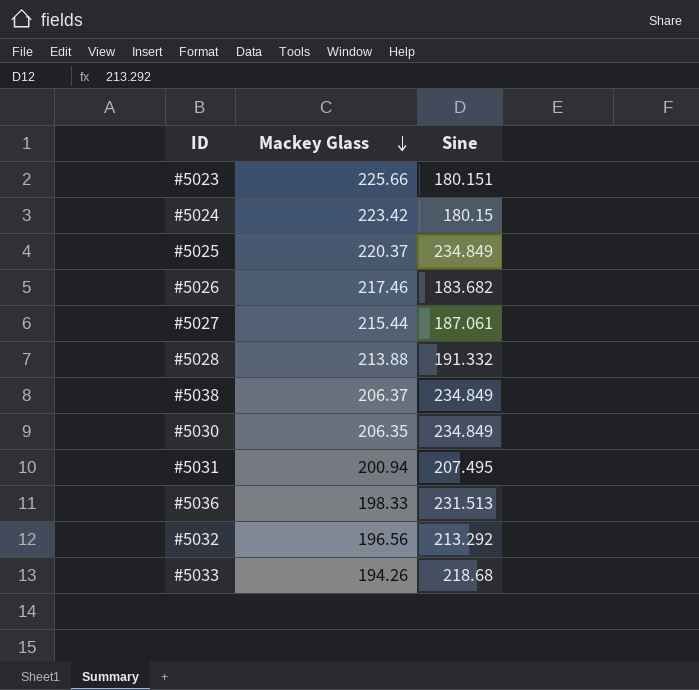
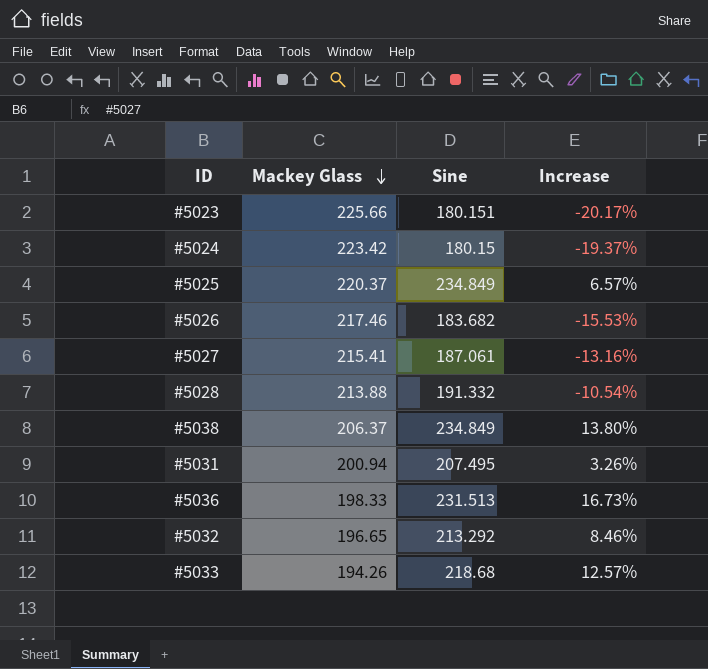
column Increase | formula: none -> ([Sine] - [Mackey Glass]) / [Mackey Glass]
row #5030: 206.35 | 234.849 -> none
#5027 | Mackey Glass: 215.44 -> 215.41
#5032 | Mackey Glass: 196.56 -> 196.65

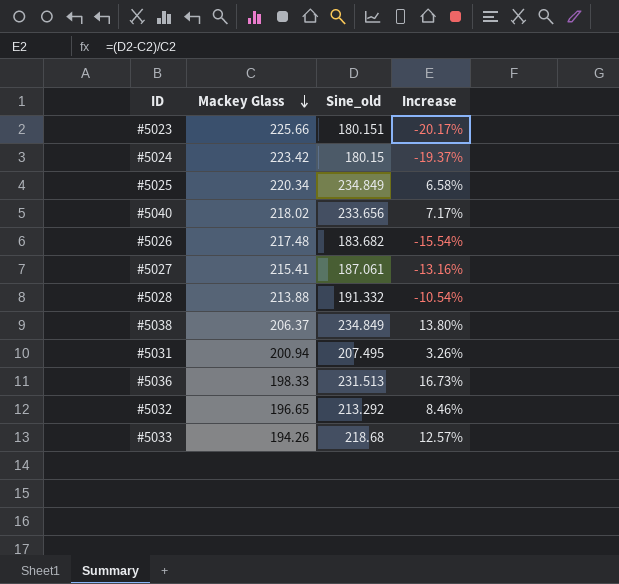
column name: Sine -> Sine_old
#5025 | Mackey Glass: 220.37 -> 220.34
#5025 | Increase: 6.57% -> 6.58%
row #5040: none -> 218.02 | 233.656 | 7.17%
#5026 | Mackey Glass: 217.46 -> 217.48
#5026 | Increase: -15.53% -> -15.54%

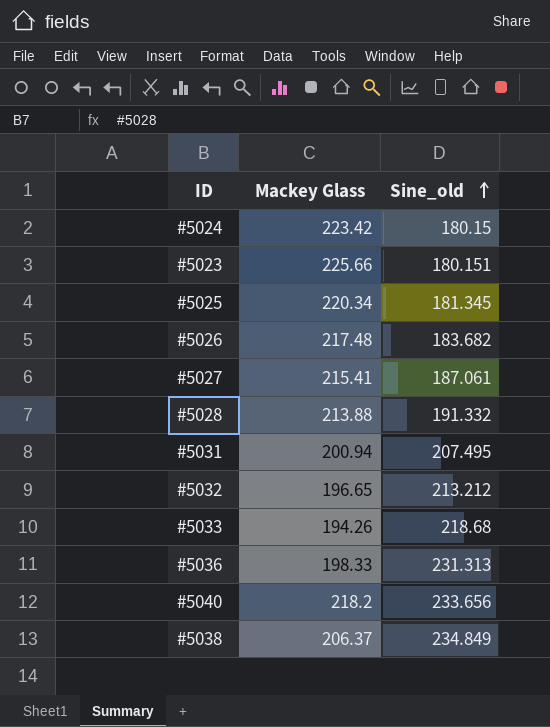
row order: Mackey Glass descending -> Sine_old ascending
column Increase | formula: ([Sine_old] - [Mackey Glass]) / [Mackey Glass] -> none
#5025 | Sine_old: 234.849 -> 181.345
#5032 | Sine_old: 213.292 -> 213.212
#5036 | Sine_old: 231.513 -> 231.313
#5040 | Mackey Glass: 218.02 -> 218.2

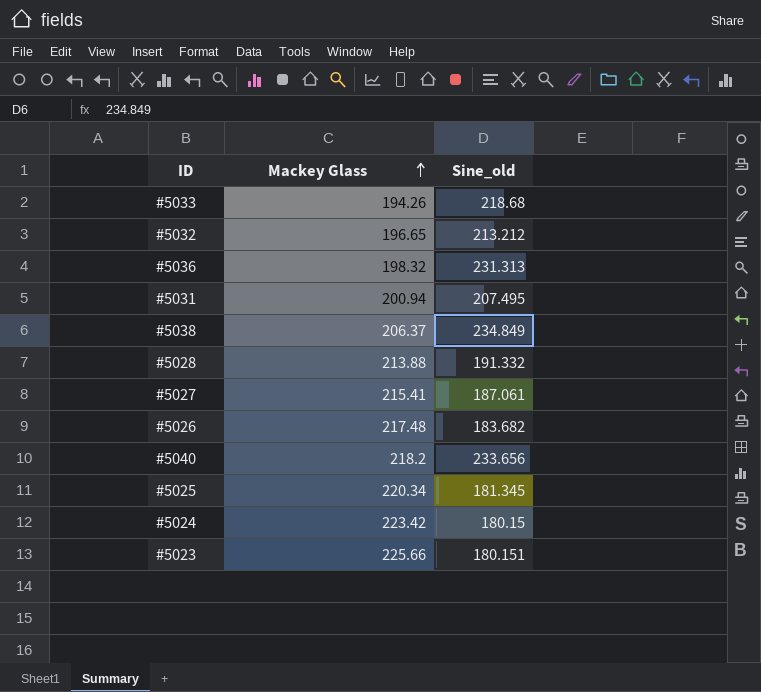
row order: Sine_old ascending -> Mackey Glass ascending
#5036 | Mackey Glass: 198.33 -> 198.32

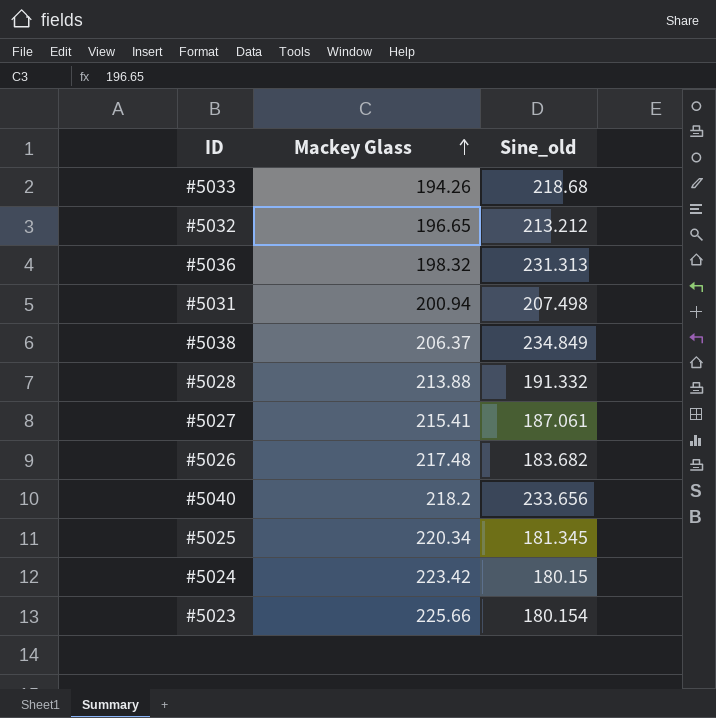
#5031 | Sine_old: 207.495 -> 207.498
#5023 | Sine_old: 180.151 -> 180.154

